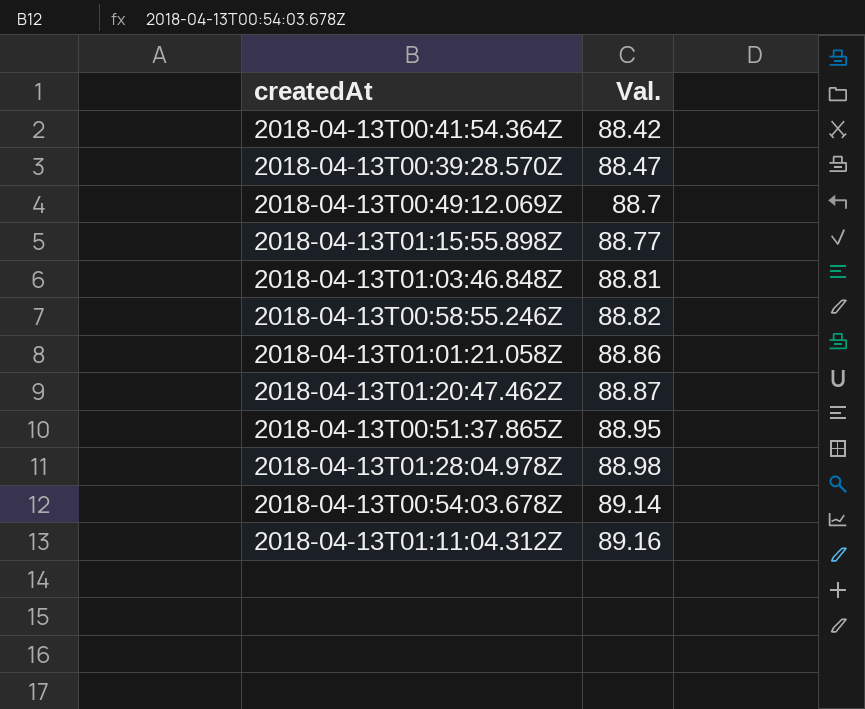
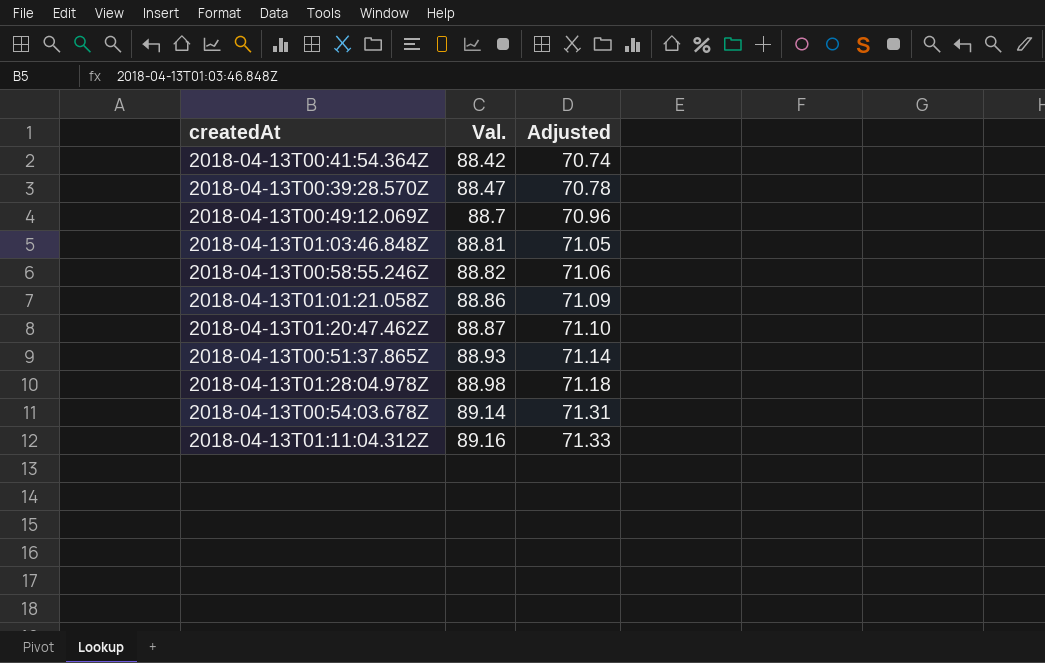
column Adjusted | formula: none -> [Val.] * 0.8
row 2018-04-13T01:15:55.898Z: 88.77 -> none
2018-04-13T00:51:37.865Z | Val.: 88.95 -> 88.93

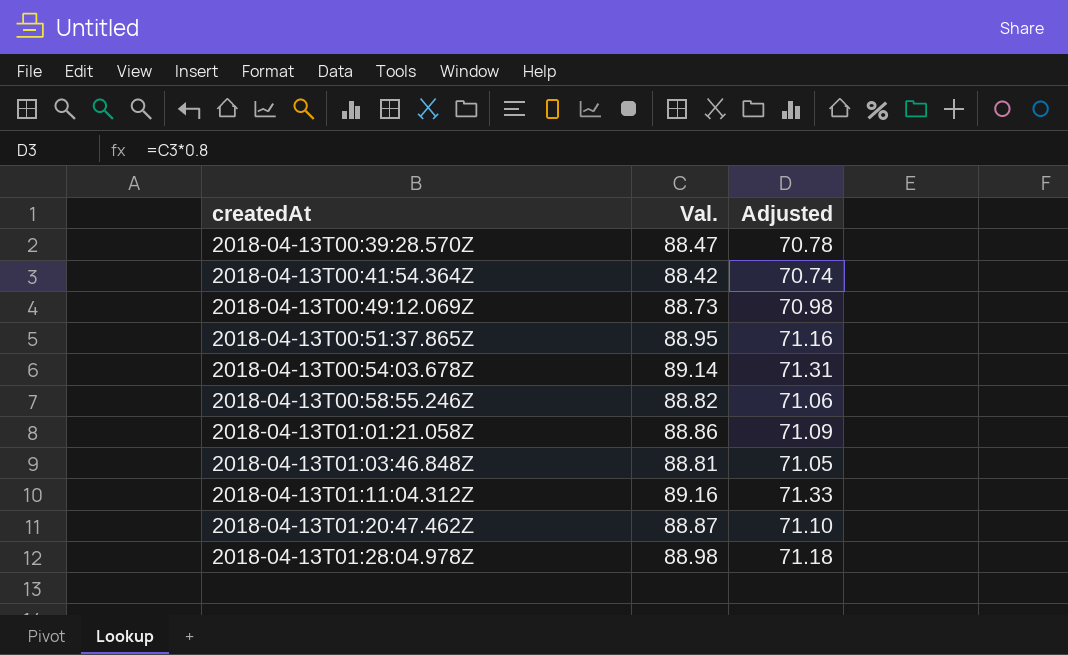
row order: Val. ascending -> createdAt ascending
2018-04-13T00:49:12.069Z | Val.: 88.7 -> 88.73
2018-04-13T00:49:12.069Z | Adjusted: 70.96 -> 70.98
2018-04-13T00:51:37.865Z | Val.: 88.93 -> 88.95
2018-04-13T00:51:37.865Z | Adjusted: 71.14 -> 71.16

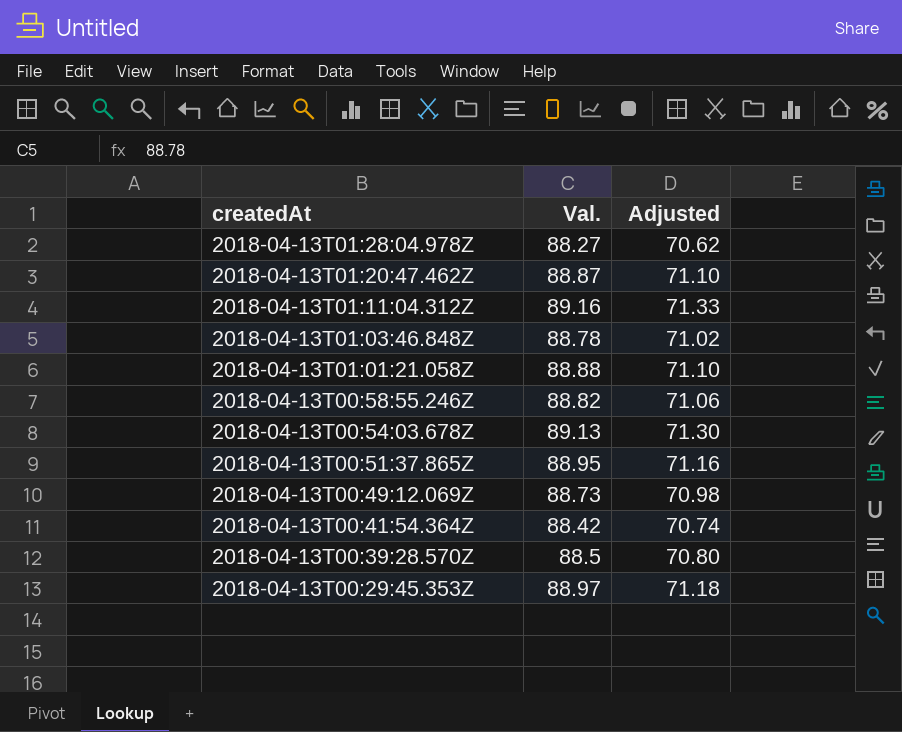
row order: createdAt ascending -> createdAt descending
2018-04-13T01:28:04.978Z | Val.: 88.98 -> 88.27
2018-04-13T01:28:04.978Z | Adjusted: 71.18 -> 70.62
2018-04-13T01:03:46.848Z | Val.: 88.81 -> 88.78
2018-04-13T01:03:46.848Z | Adjusted: 71.05 -> 71.02
2018-04-13T01:01:21.058Z | Val.: 88.86 -> 88.88
2018-04-13T01:01:21.058Z | Adjusted: 71.09 -> 71.10
2018-04-13T00:54:03.678Z | Val.: 89.14 -> 89.13
2018-04-13T00:54:03.678Z | Adjusted: 71.31 -> 71.30
2018-04-13T00:39:28.570Z | Val.: 88.47 -> 88.5
2018-04-13T00:39:28.570Z | Adjusted: 70.78 -> 70.80
row 2018-04-13T00:29:45.353Z: none -> 88.97 | 71.18

